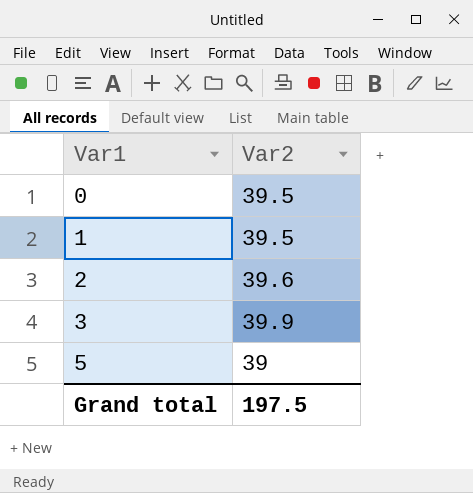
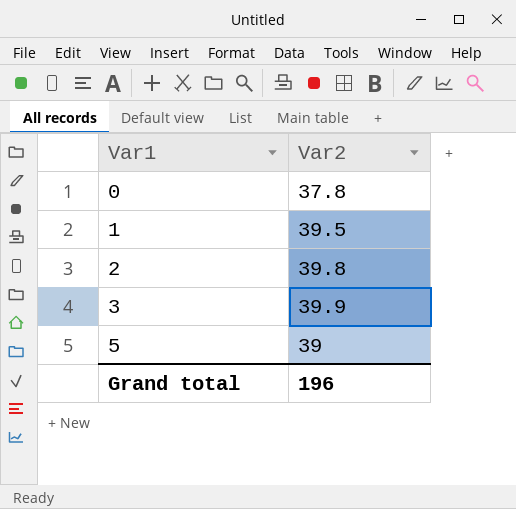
0 | Var2: 39.5 -> 37.8
2 | Var2: 39.6 -> 39.8
Grand total | Var2: 197.5 -> 196

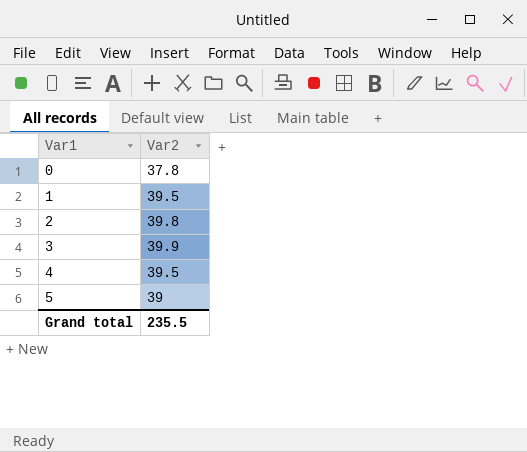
row 4: none -> 39.5
Grand total | Var2: 196 -> 235.5

